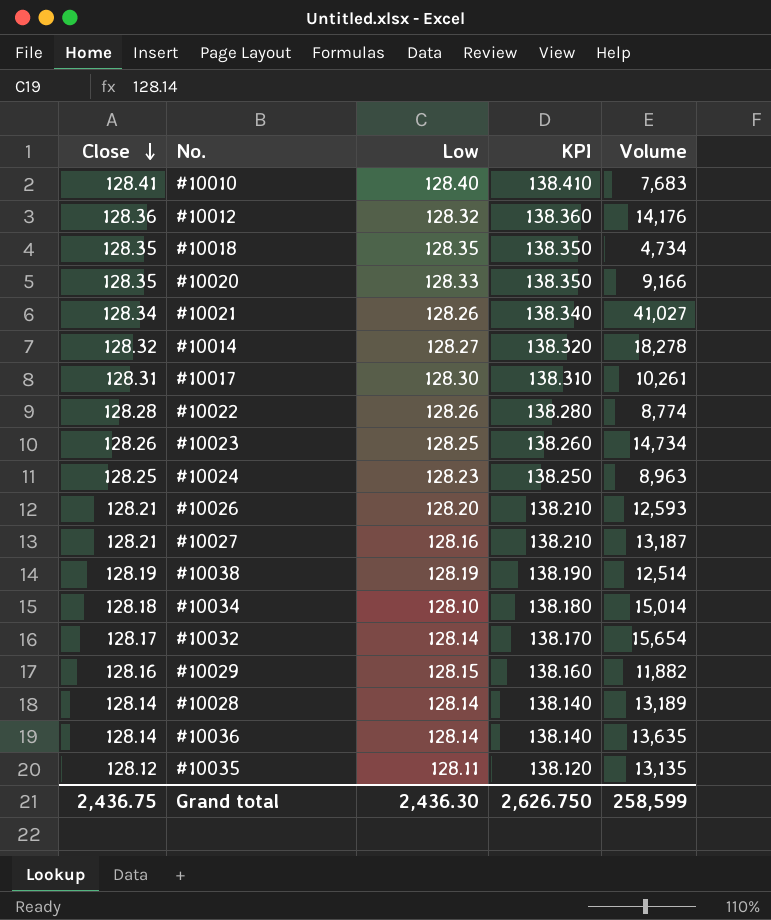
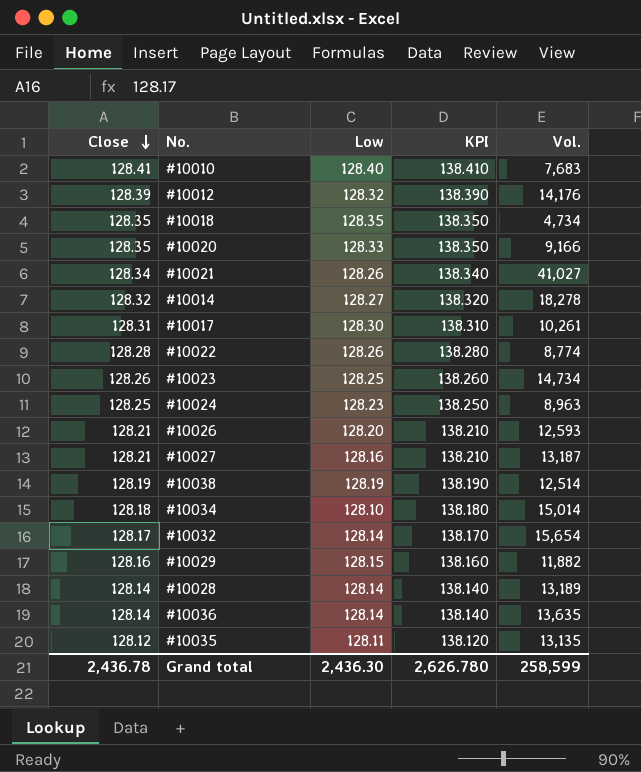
column name: Volume -> Vol.
#10012 | Close: 128.36 -> 128.39
#10012 | KPI: 138.360 -> 138.390
Grand total | Close: 2,436.75 -> 2,436.78
Grand total | KPI: 2,626.750 -> 2,626.780

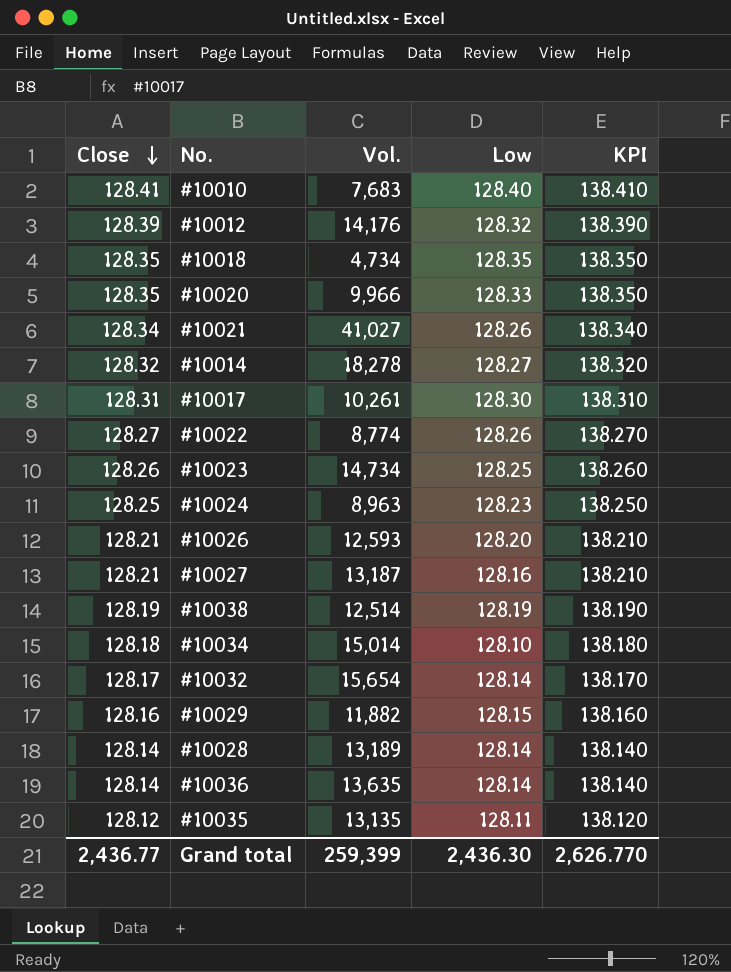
column Vol. | position: 5 -> 3
#10020 | Vol.: 9,166 -> 9,966
#10022 | Close: 128.28 -> 128.27
#10022 | KPI: 138.280 -> 138.270
Grand total | Close: 2,436.78 -> 2,436.77
Grand total | Vol.: 258,599 -> 259,399
Grand total | KPI: 2,626.780 -> 2,626.770

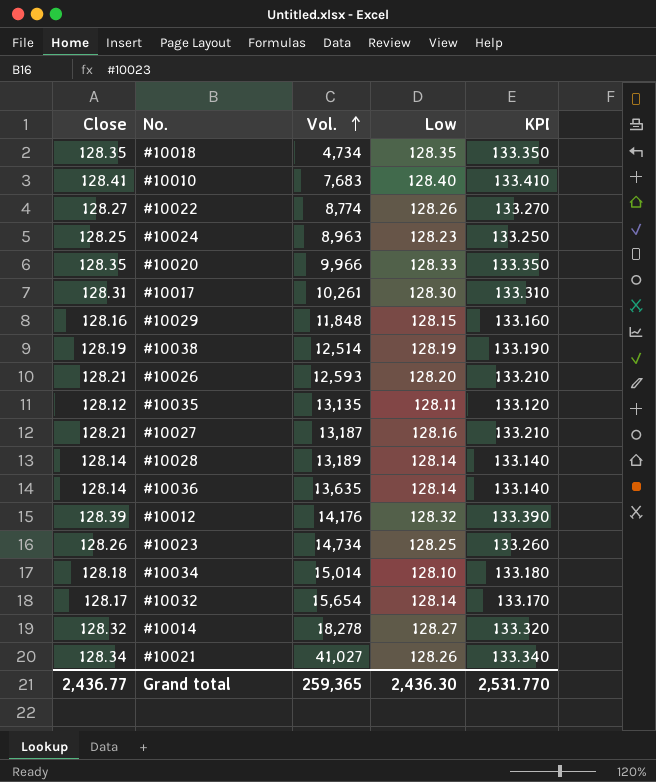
row order: Close descending -> Vol. ascending
column KPI | formula: [Close] + 10 -> [Close] + 5
#10029 | Vol.: 11,882 -> 11,848
Grand total | Vol.: 259,399 -> 259,365
Grand total | KPI: 2,626.770 -> 2,531.770

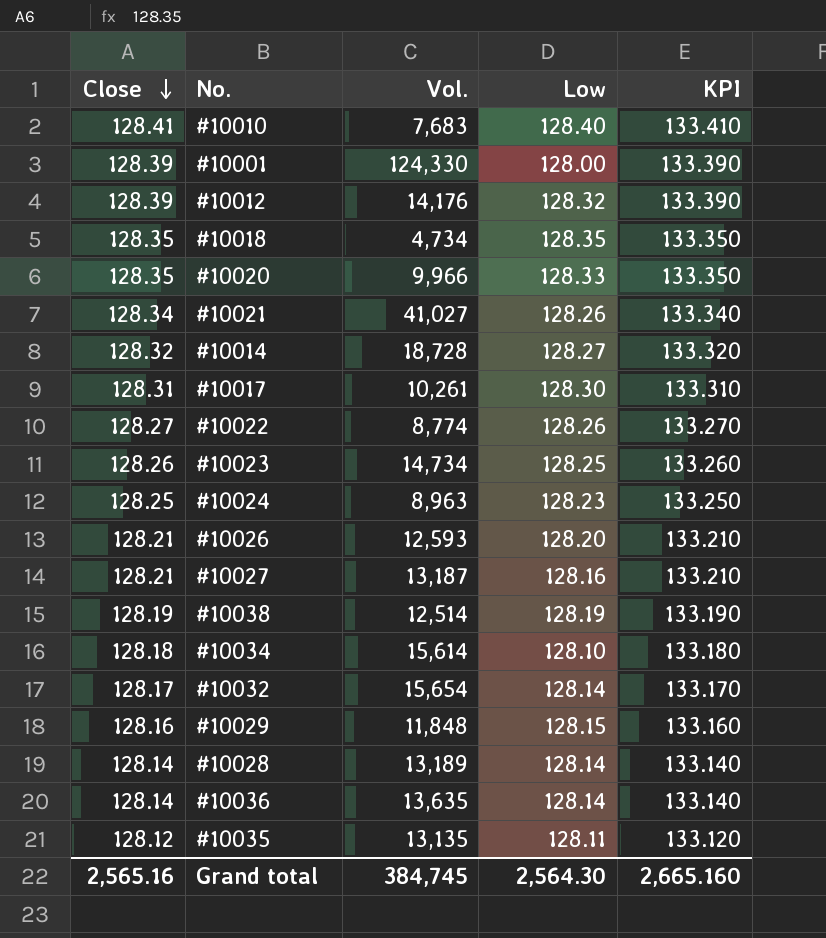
row order: Vol. ascending -> Close descending
row #10001: none -> 128.39 | 124,330 | 128.00 | 133.390
#10014 | Vol.: 18,278 -> 18,728
#10034 | Vol.: 15,014 -> 15,614
Grand total | Close: 2,436.77 -> 2,565.16
Grand total | Vol.: 259,365 -> 384,745
Grand total | Low: 2,436.30 -> 2,564.30
Grand total | KPI: 2,531.770 -> 2,665.160

